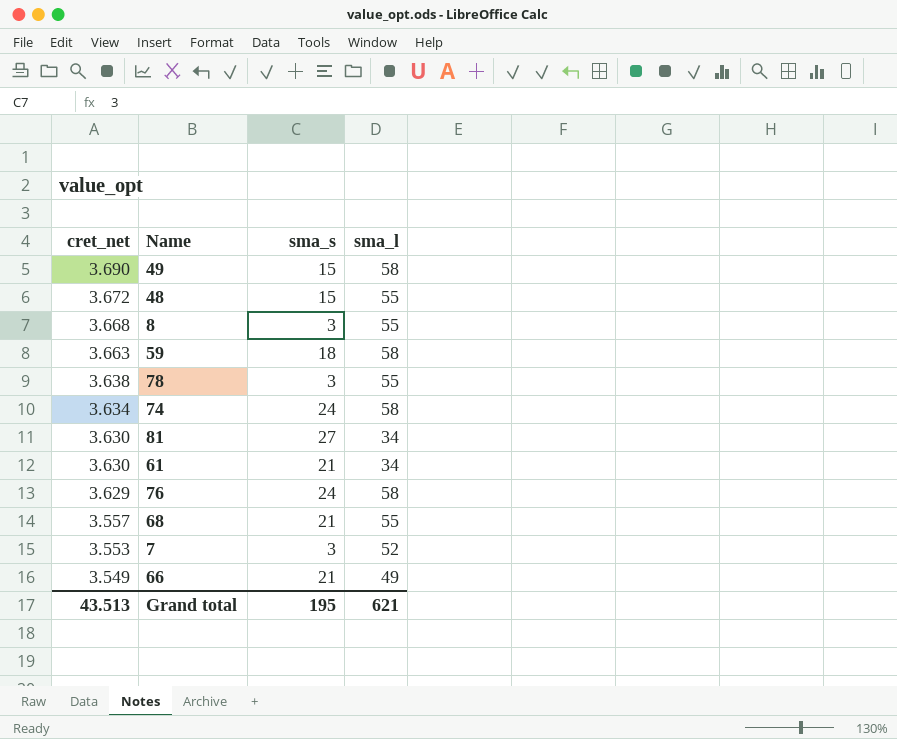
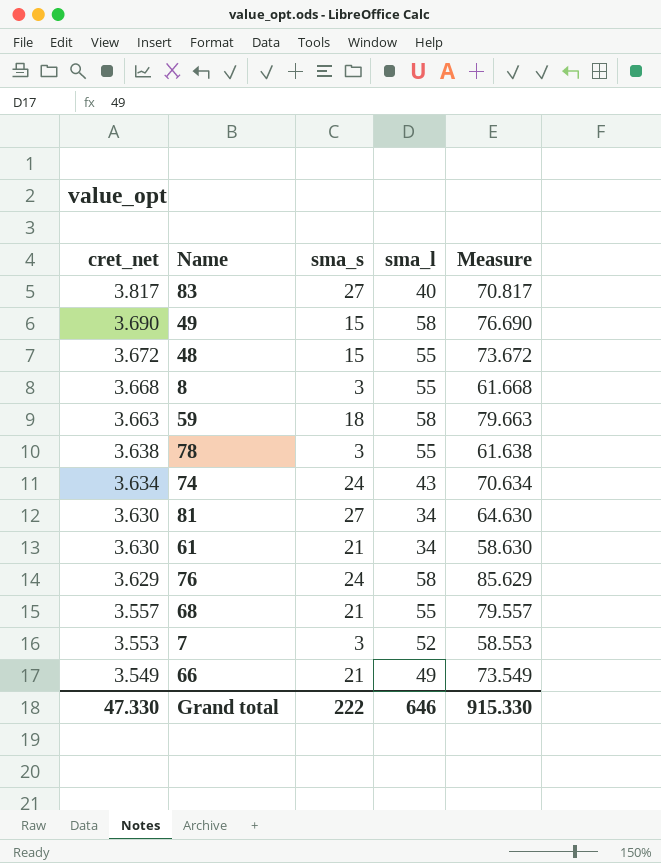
column Measure | formula: none -> [cret_net] + [sma_s] + [sma_l]
row 83: none -> 3.817 | 27 | 40 | 70.817
74 | sma_l: 58 -> 43
Grand total | cret_net: 43.513 -> 47.330
Grand total | sma_s: 195 -> 222
Grand total | sma_l: 621 -> 646

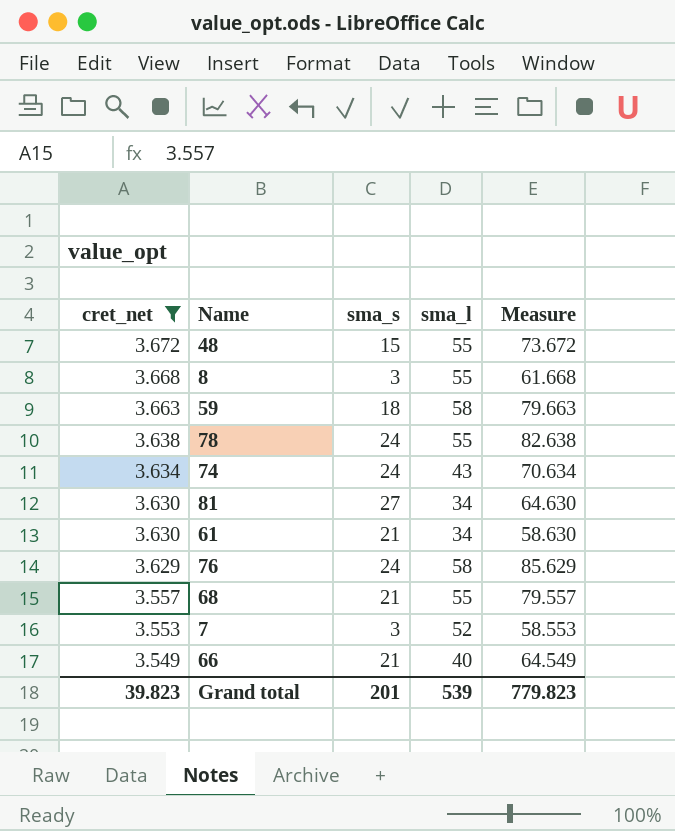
filter: none -> cret_net <= 3.672
78 | sma_s: 3 -> 24
78 | Measure: 61.638 -> 82.638
66 | sma_l: 49 -> 40
66 | Measure: 73.549 -> 64.549
Grand total | cret_net: 47.330 -> 39.823
Grand total | sma_s: 222 -> 201
Grand total | sma_l: 646 -> 539
Grand total | Measure: 915.330 -> 779.823

